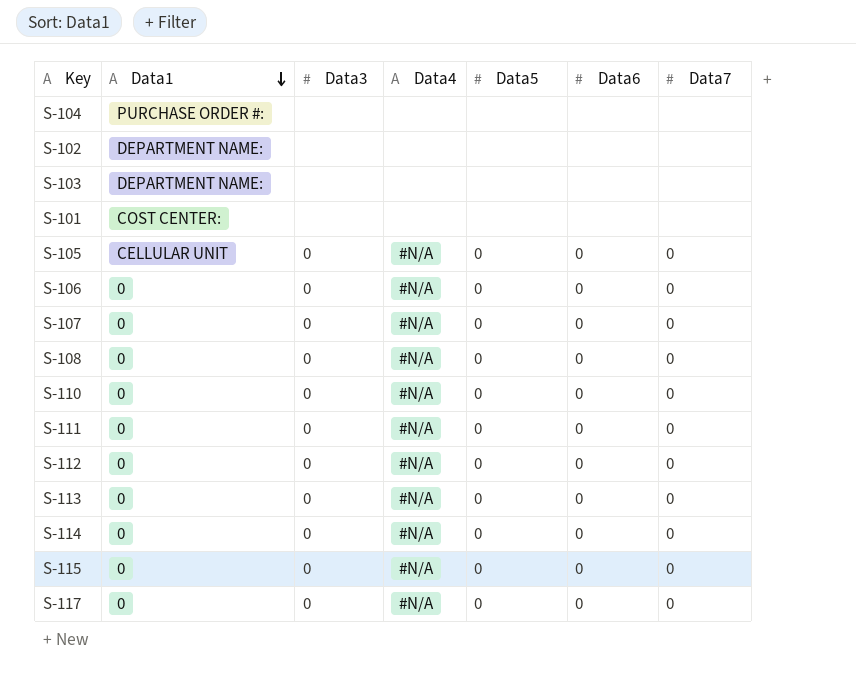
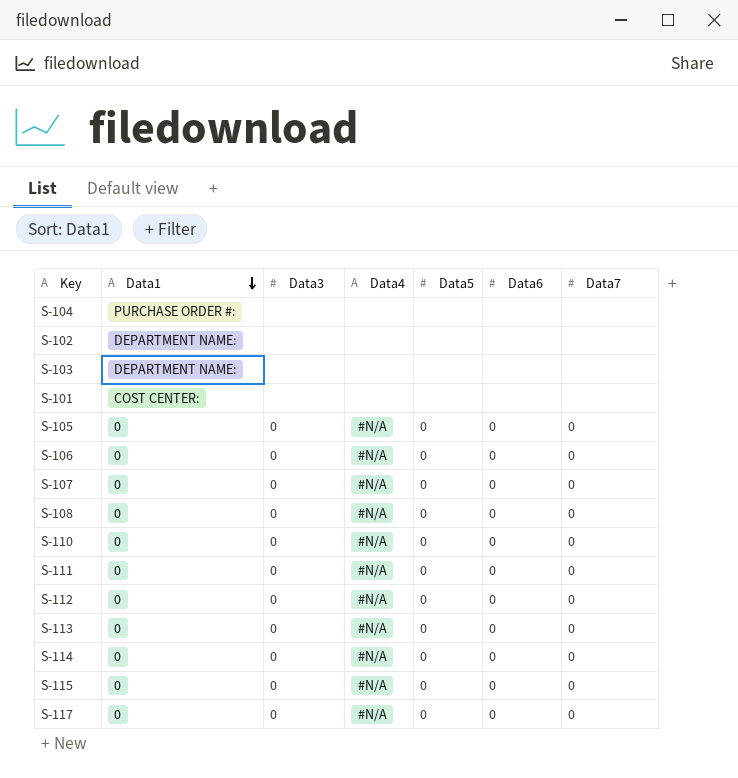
S-105 | Data1: CELLULAR UNIT -> 0

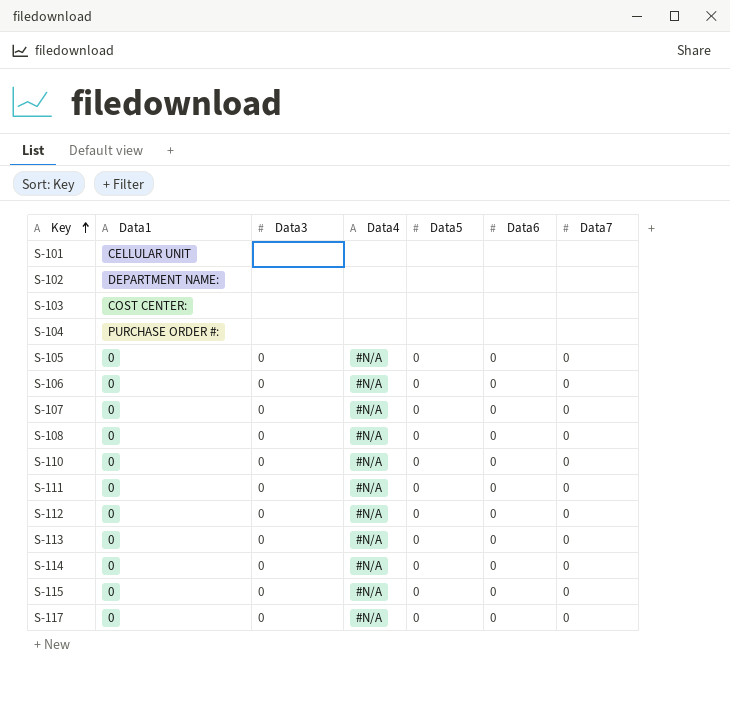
row order: Data1 descending -> Key ascending
S-101 | Data1: COST CENTER: -> CELLULAR UNIT
S-103 | Data1: DEPARTMENT NAME: -> COST CENTER:

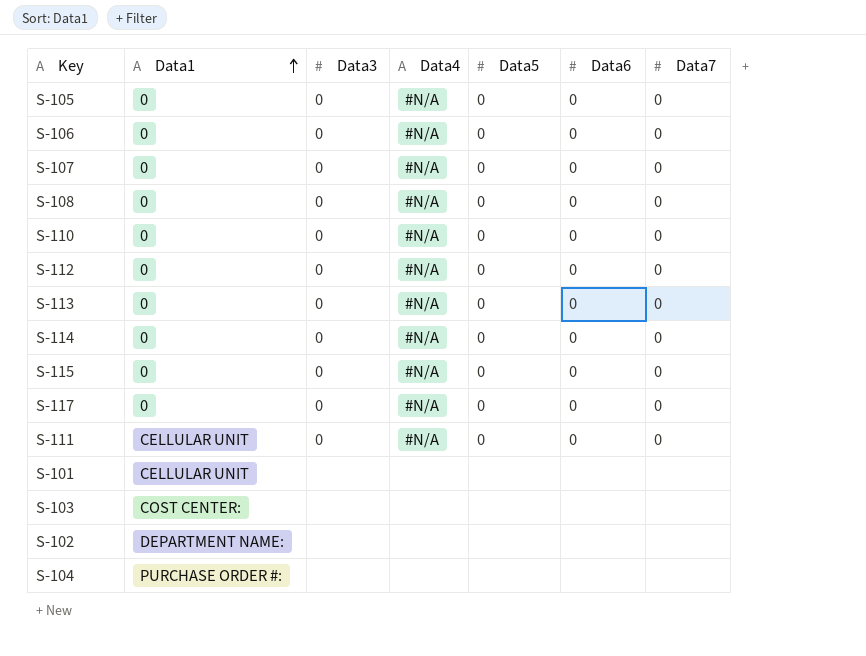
row order: Key ascending -> Data1 ascending
S-111 | Data1: 0 -> CELLULAR UNIT

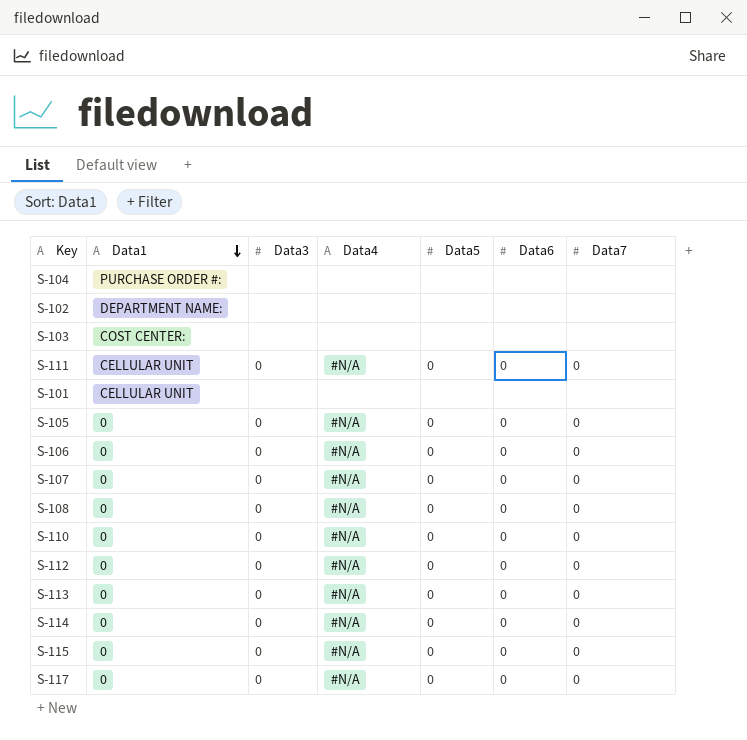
row order: Data1 ascending -> Data1 descending

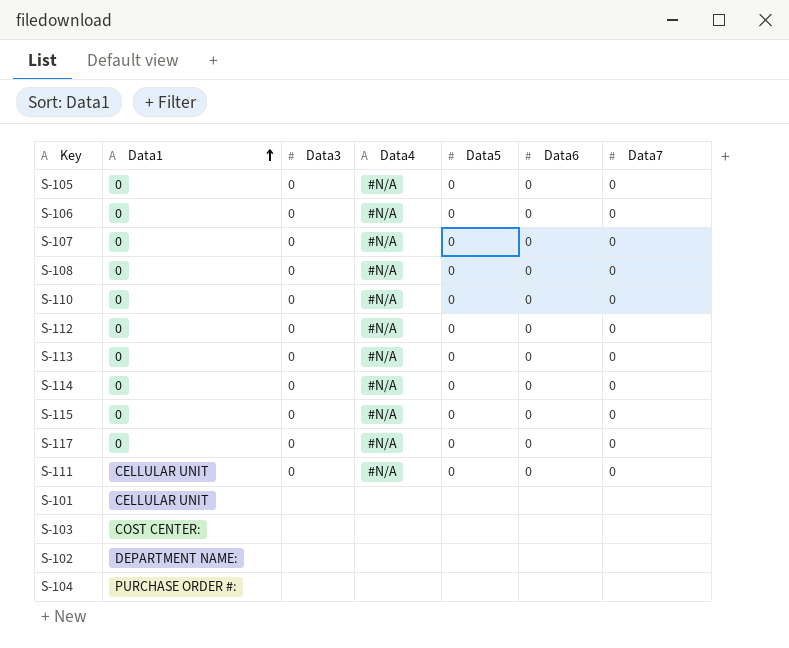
row order: Data1 descending -> Data1 ascending

